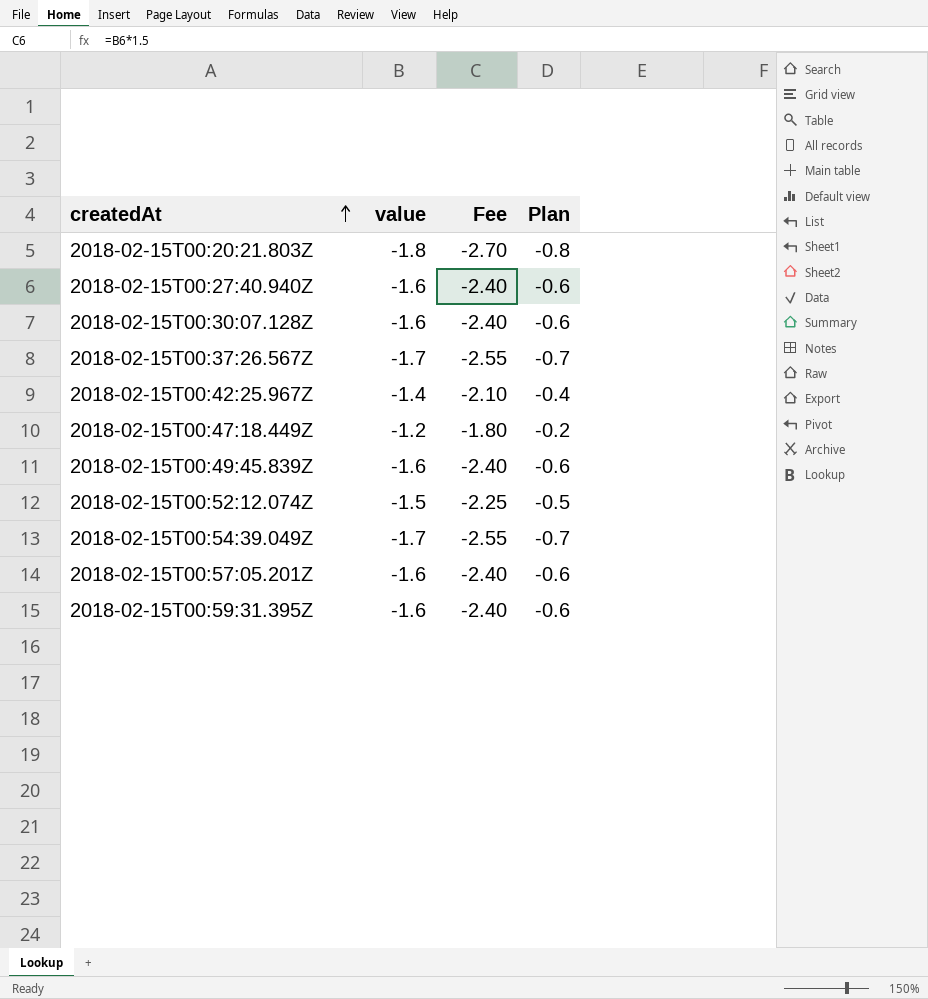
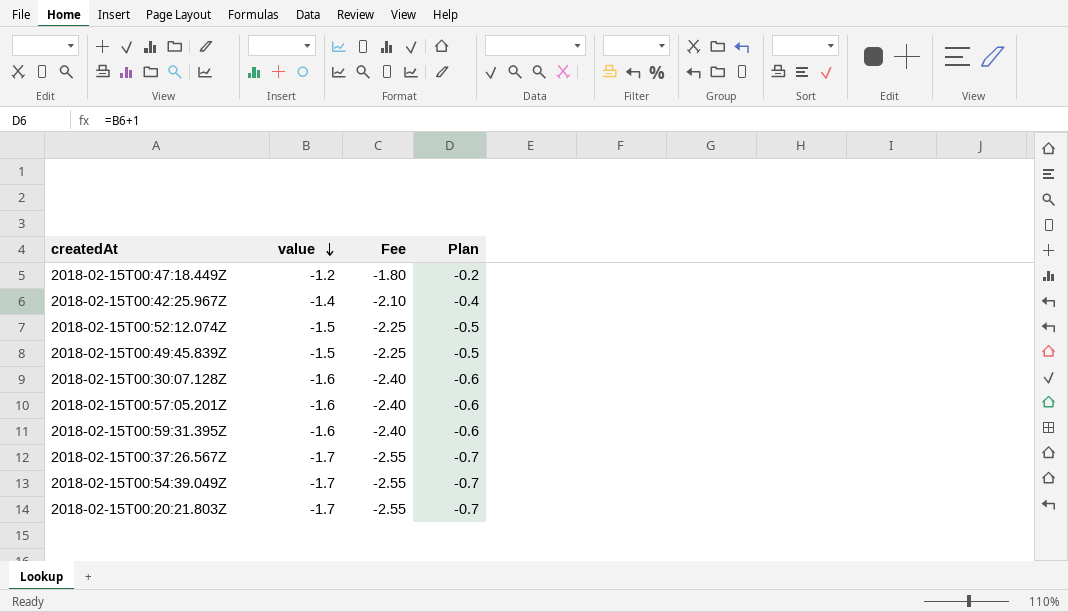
row order: createdAt ascending -> value descending
row 2018-02-15T00:27:40.940Z: -1.6 | -2.40 | -0.6 -> none
2018-02-15T00:49:45.839Z | value: -1.6 -> -1.5
2018-02-15T00:49:45.839Z | Fee: -2.40 -> -2.25
2018-02-15T00:49:45.839Z | Plan: -0.6 -> -0.5
2018-02-15T00:20:21.803Z | value: -1.8 -> -1.7
2018-02-15T00:20:21.803Z | Fee: -2.70 -> -2.55
2018-02-15T00:20:21.803Z | Plan: -0.8 -> -0.7

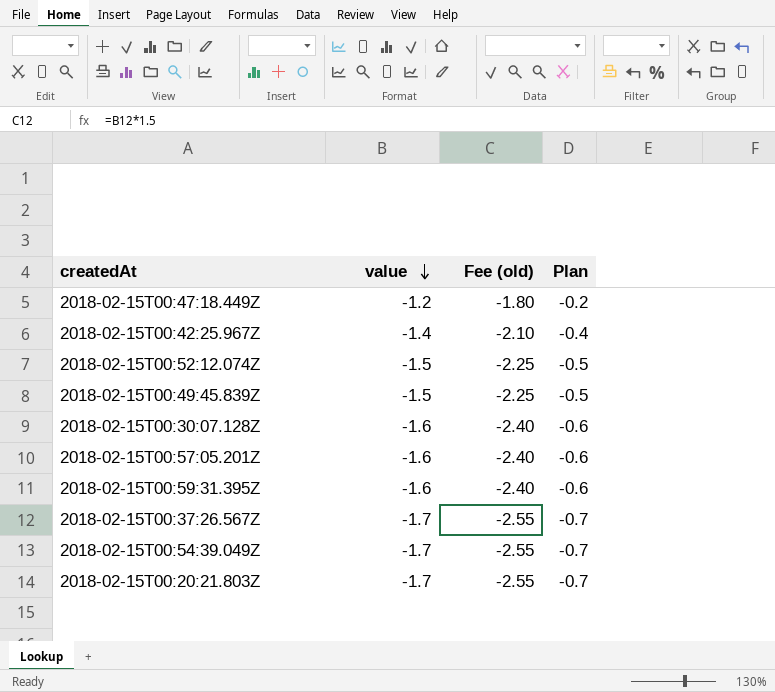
column name: Fee -> Fee (old)

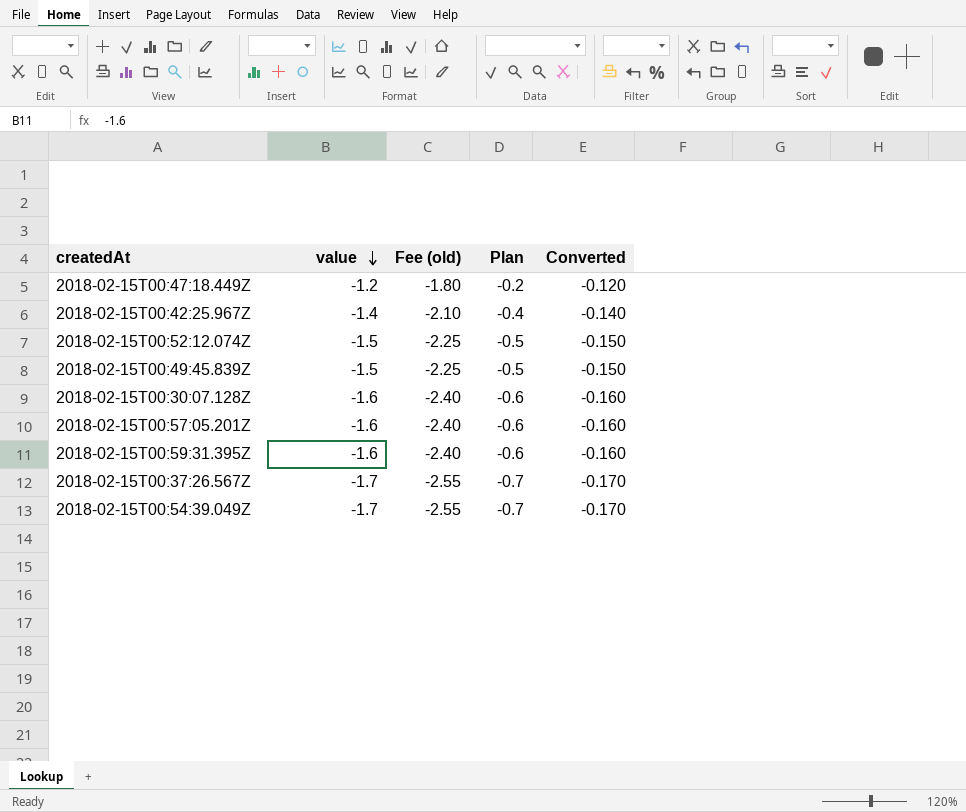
column Converted | formula: none -> [value] * 0.1
row 2018-02-15T00:20:21.803Z: -1.7 | -2.55 | -0.7 -> none

